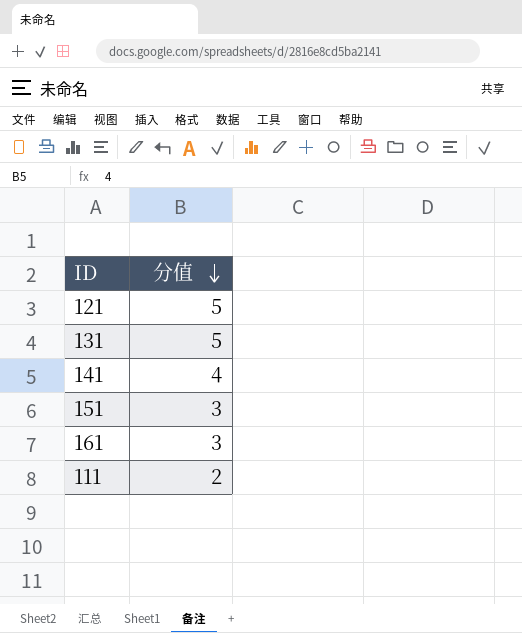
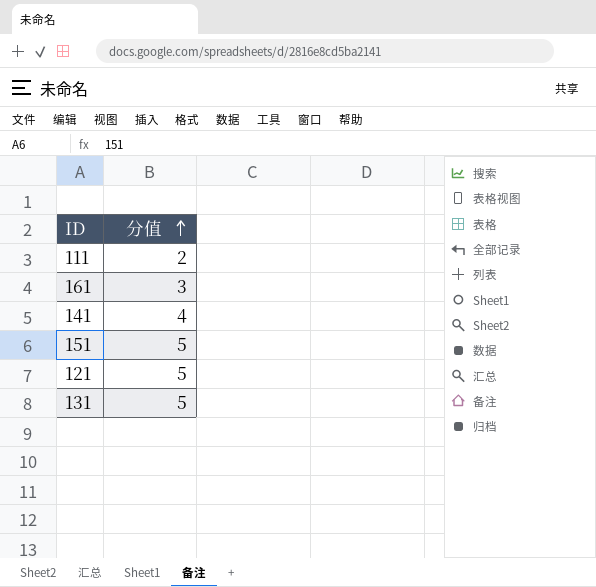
row order: 分值 descending -> 分值 ascending
151 | 分值: 3 -> 5

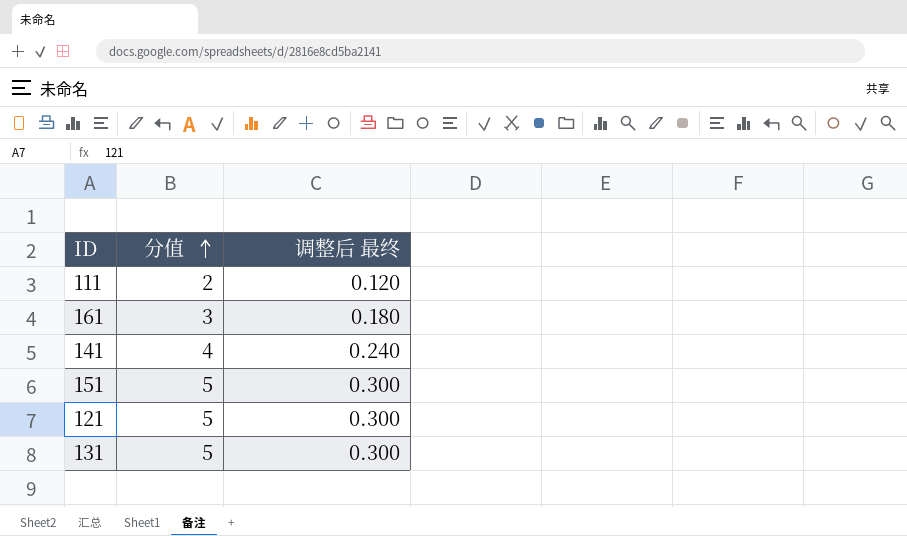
column 调整后 最终 | formula: none -> [分值] * 0.06

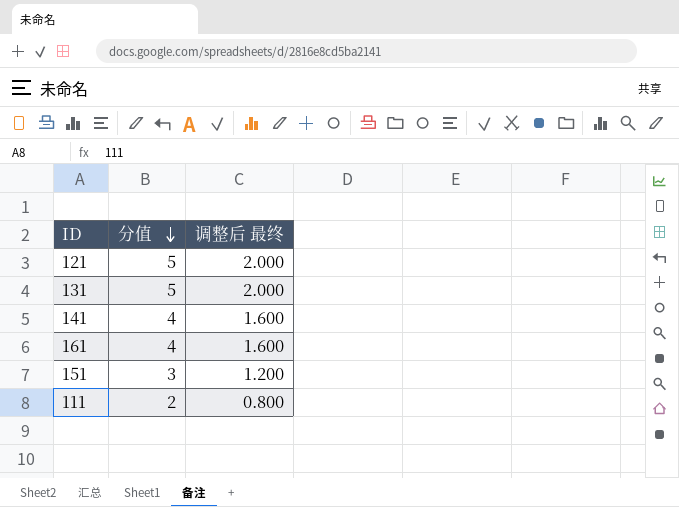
row order: 分值 ascending -> 分值 descending
column 调整后 最终 | formula: [分值] * 0.06 -> [分值] * 0.4
161 | 分值: 3 -> 4
151 | 分值: 5 -> 3

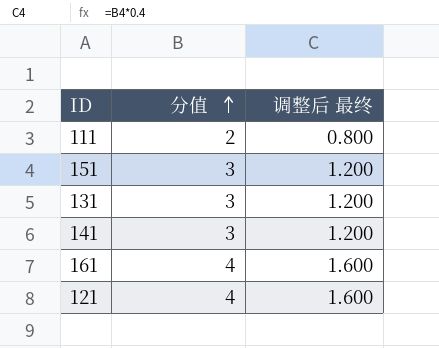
row order: 分值 descending -> 分值 ascending
131 | 分值: 5 -> 3
131 | 调整后 最终: 2.000 -> 1.200
141 | 分值: 4 -> 3
141 | 调整后 最终: 1.600 -> 1.200
121 | 分值: 5 -> 4
121 | 调整后 最终: 2.000 -> 1.600

